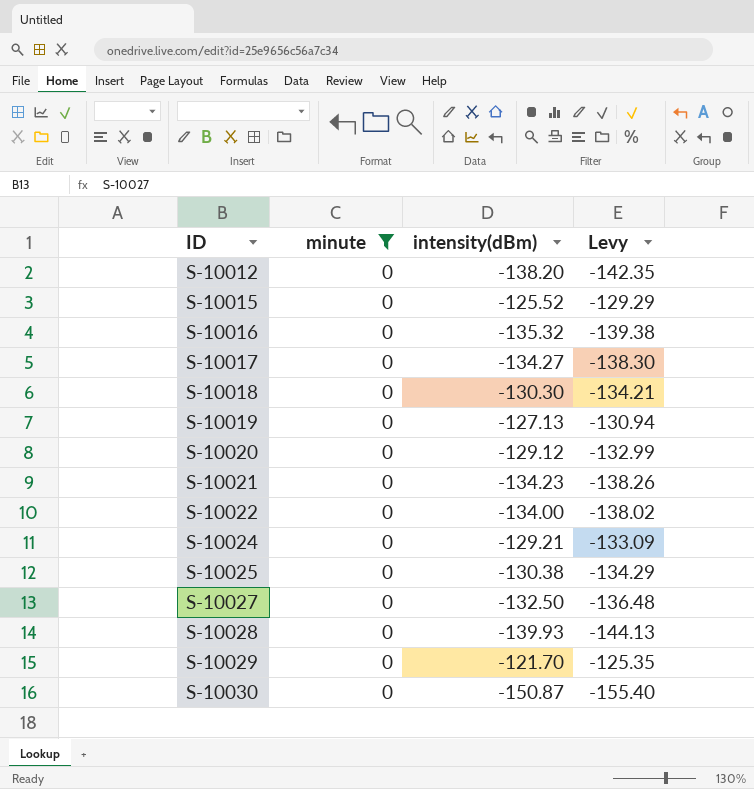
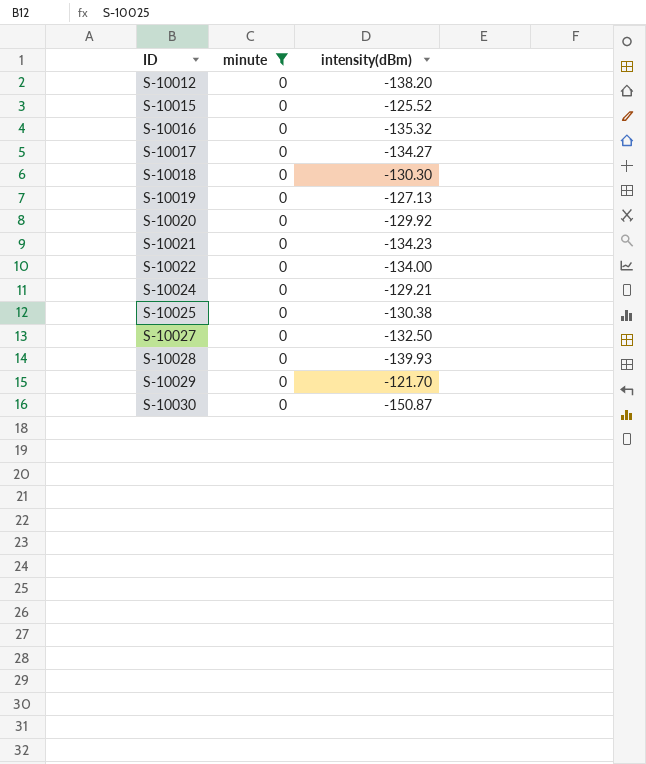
column Levy | formula: [intensity(dBm)] * 1.03 -> none
S-10020 | intensity(dBm): -129.12 -> -129.92

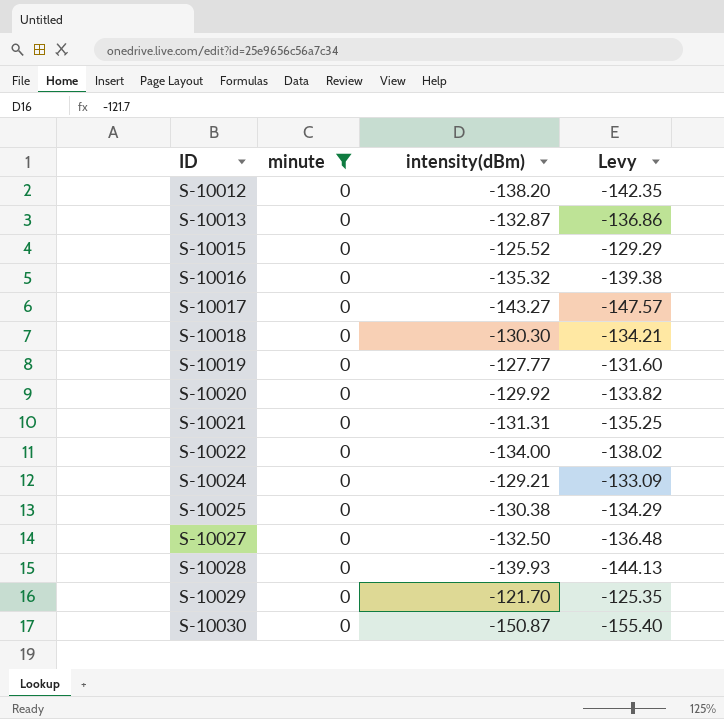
column Levy | formula: none -> [intensity(dBm)] * 1.03
row S-10013: none -> 0 | -132.87 | -136.86
S-10017 | intensity(dBm): -134.27 -> -143.27
S-10019 | intensity(dBm): -127.13 -> -127.77
S-10021 | intensity(dBm): -134.23 -> -131.31

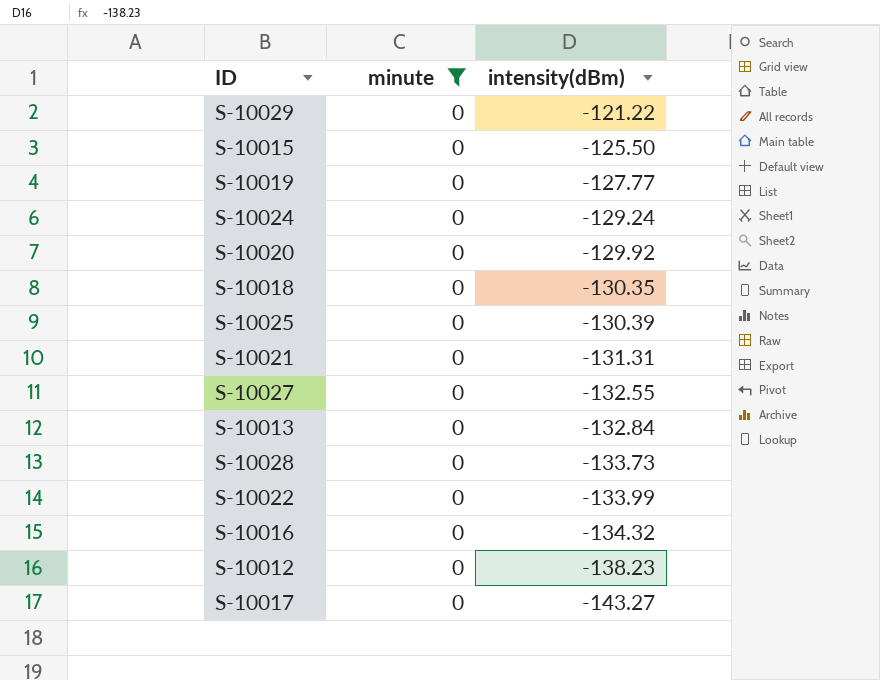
row order: ID ascending -> intensity(dBm) descending
column Levy | formula: [intensity(dBm)] * 1.03 -> none
row S-10030: 0 | -150.87 | -155.40 -> none
S-10029 | intensity(dBm): -121.70 -> -121.22
S-10015 | intensity(dBm): -125.52 -> -125.50
S-10024 | intensity(dBm): -129.21 -> -129.24
S-10018 | intensity(dBm): -130.30 -> -130.35
S-10025 | intensity(dBm): -130.38 -> -130.39
S-10027 | intensity(dBm): -132.50 -> -132.55
S-10013 | intensity(dBm): -132.87 -> -132.84
S-10028 | intensity(dBm): -139.93 -> -133.73
S-10022 | intensity(dBm): -134.00 -> -133.99
S-10016 | intensity(dBm): -135.32 -> -134.32
S-10012 | intensity(dBm): -138.20 -> -138.23

